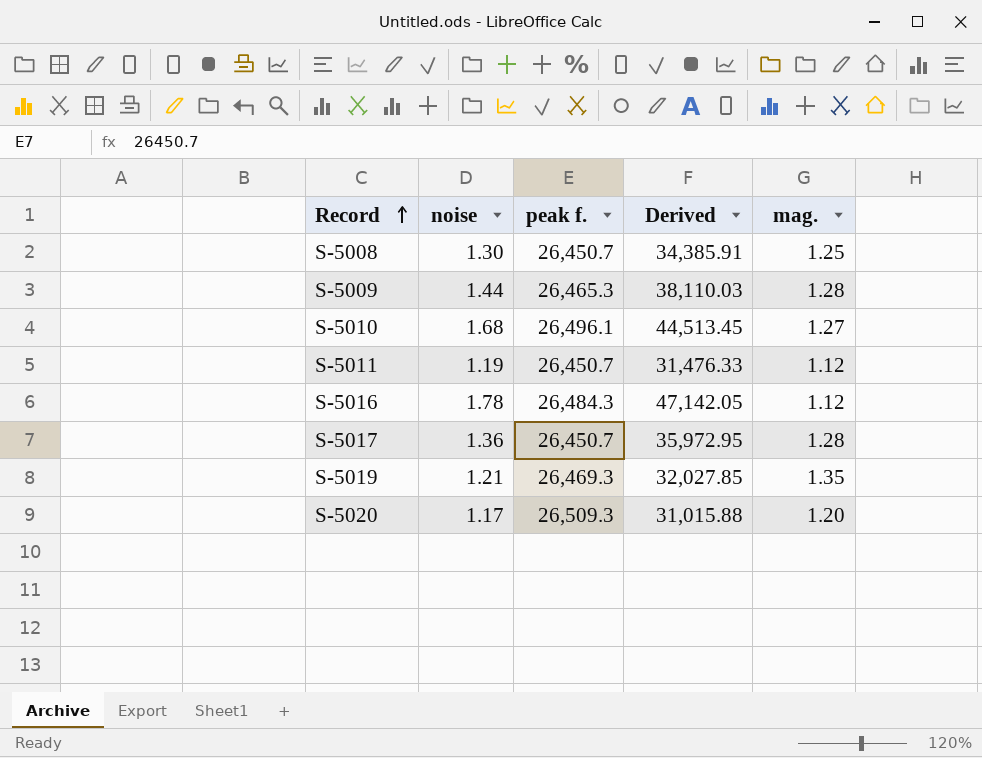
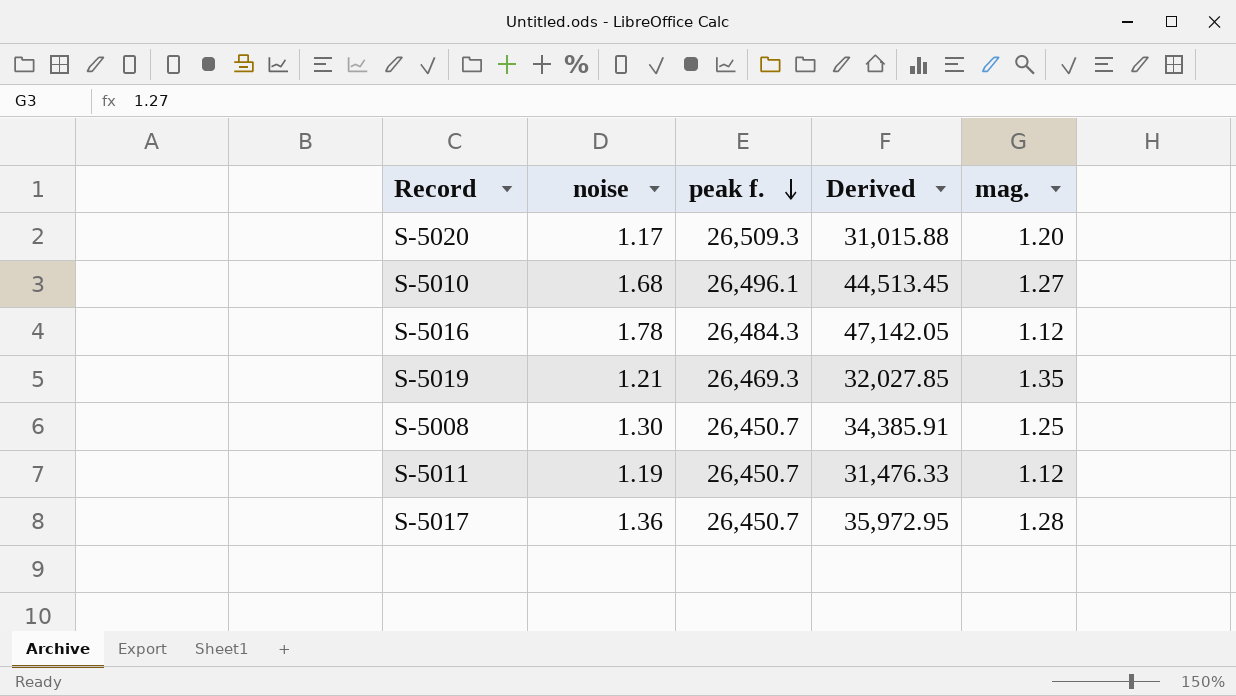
row order: Record ascending -> peak f. descending
row S-5009: 1.44 | 26,465.3 | 38,110.03 | 1.28 -> none

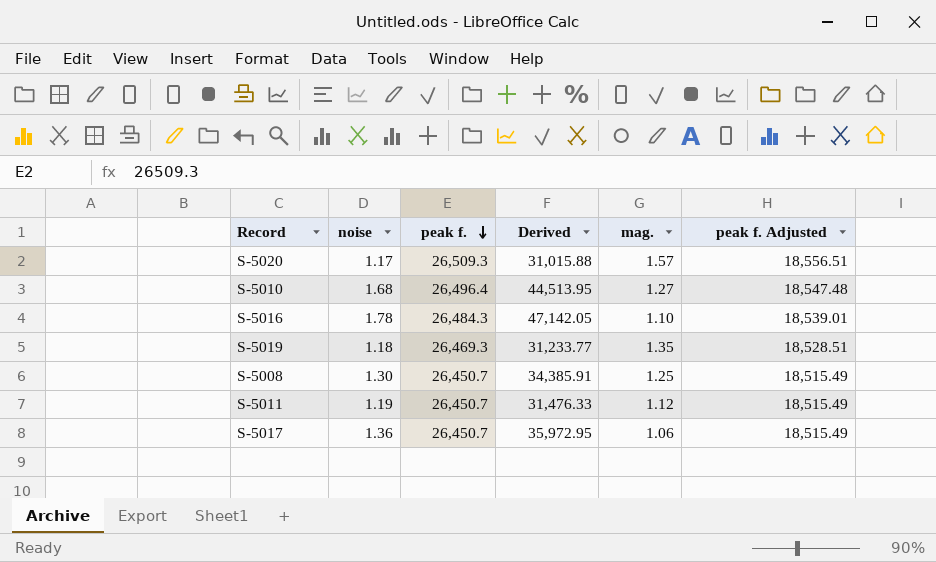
column peak f. Adjusted | formula: none -> [peak f.] * 0.7
S-5020 | mag.: 1.20 -> 1.57
S-5010 | peak f.: 26,496.1 -> 26,496.4
S-5010 | Derived: 44,513.45 -> 44,513.95
S-5016 | mag.: 1.12 -> 1.10
S-5019 | noise: 1.21 -> 1.18
S-5019 | Derived: 32,027.85 -> 31,233.77
S-5017 | mag.: 1.28 -> 1.06

